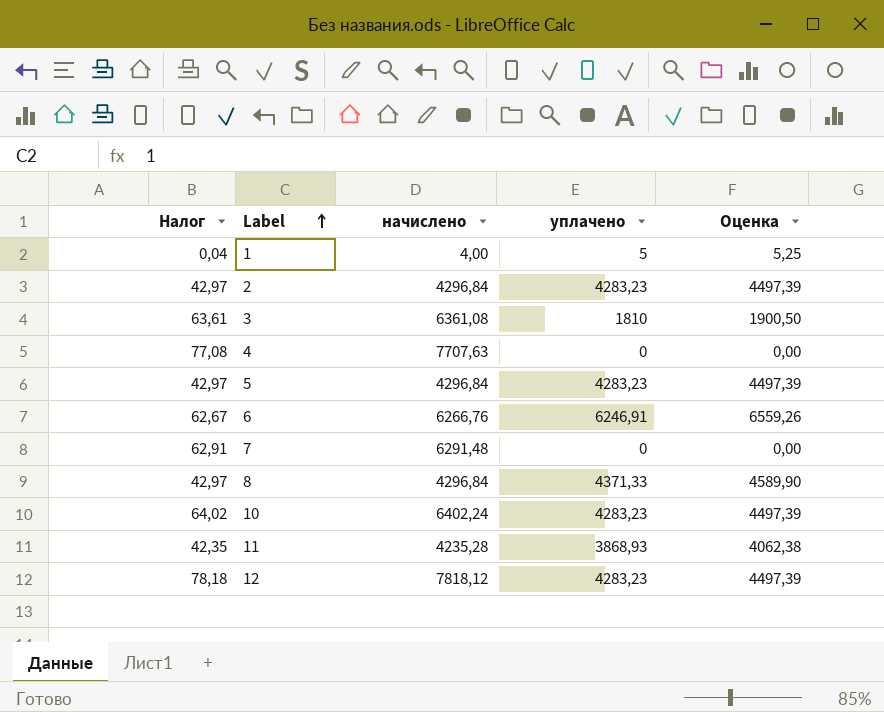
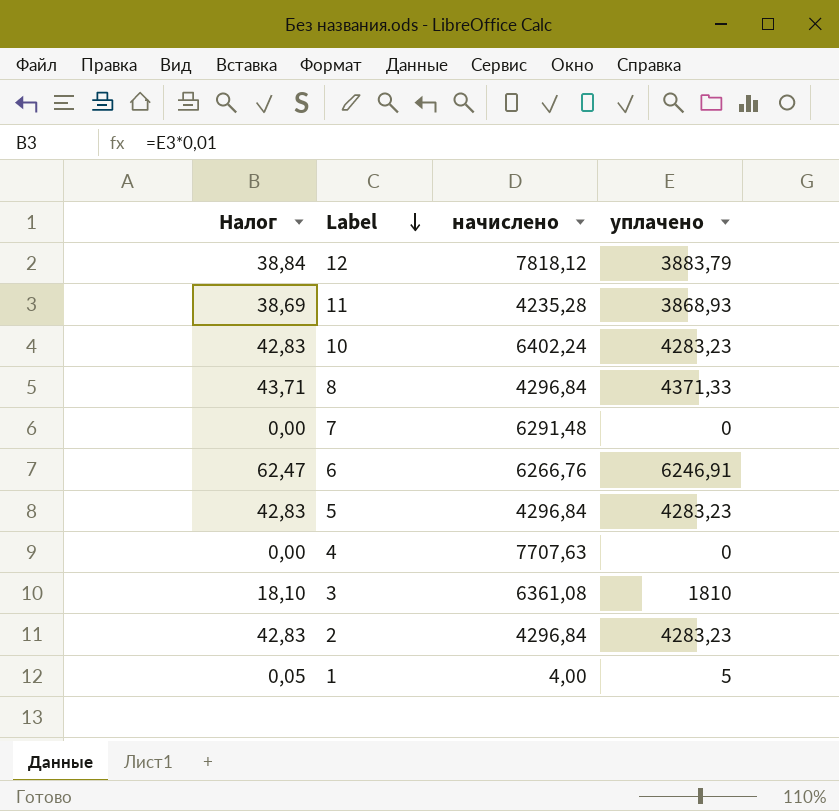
row order: Label ascending -> Label descending
column Оценка | formula: [уплачено] * 1,05 -> none
column Налог | formula: [начислено] * 0,01 -> [уплачено] * 0,01
12 | уплачено: 4283,23 -> 3883,79

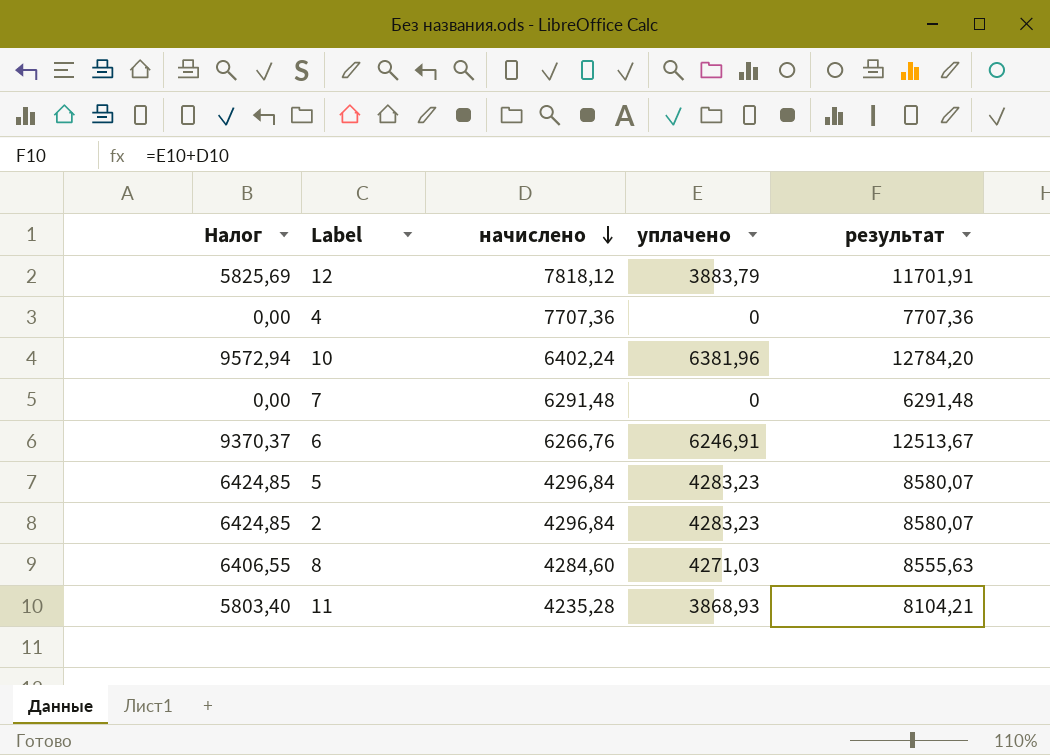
row order: Label descending -> начислено descending
column Налог | formula: [уплачено] * 0,01 -> [уплачено] * 1,5
column результат | formula: none -> [начислено] + [уплачено]
row 3: 18,10 | 6361,08 | 1810 -> none
row 1: 0,05 | 4,00 | 5 -> none
4 | начислено: 7707,63 -> 7707,36
10 | уплачено: 4283,23 -> 6381,96
8 | начислено: 4296,84 -> 4284,60
8 | уплачено: 4371,33 -> 4271,03

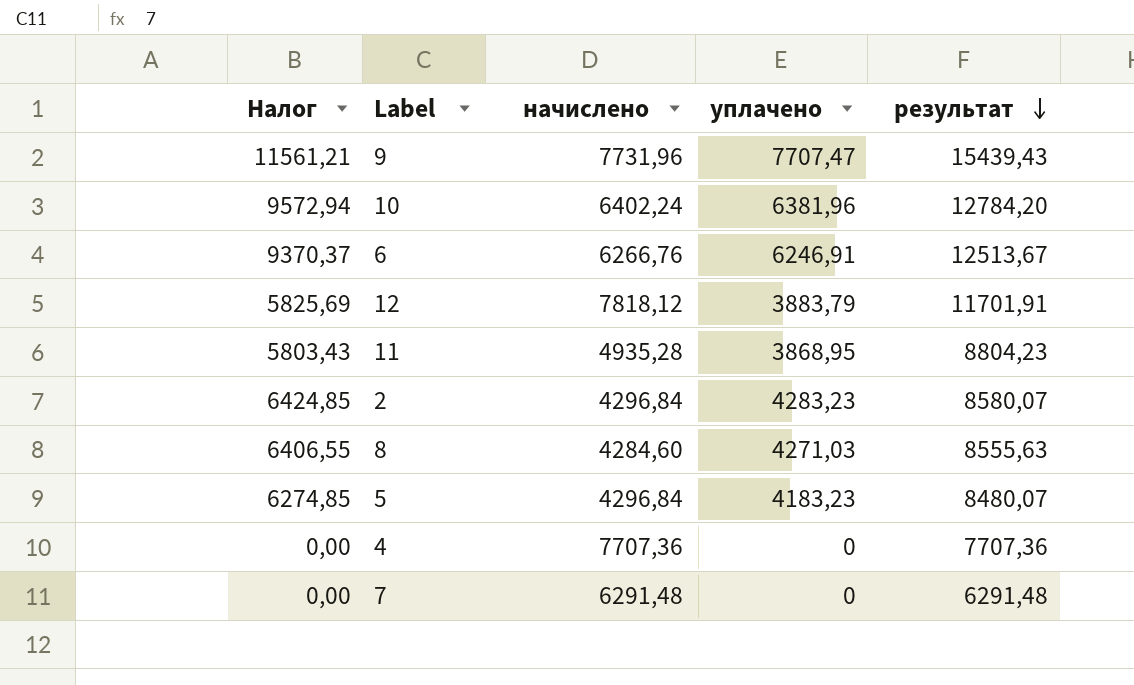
row order: начислено descending -> результат descending
row 9: none -> 11561,21 | 7731,96 | 7707,47 | 15439,43
11 | Налог: 5803,40 -> 5803,43
11 | начислено: 4235,28 -> 4935,28
11 | уплачено: 3868,93 -> 3868,95
11 | результат: 8104,21 -> 8804,23
5 | Налог: 6424,85 -> 6274,85
5 | уплачено: 4283,23 -> 4183,23
5 | результат: 8580,07 -> 8480,07

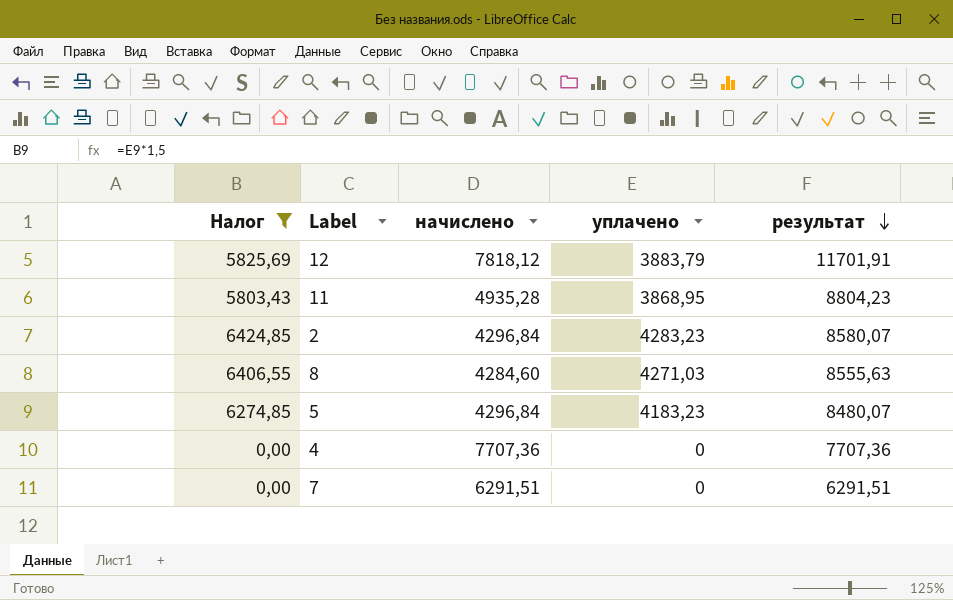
filter: none -> Налог <= 6424,85
7 | начислено: 6291,48 -> 6291,51
7 | результат: 6291,48 -> 6291,51

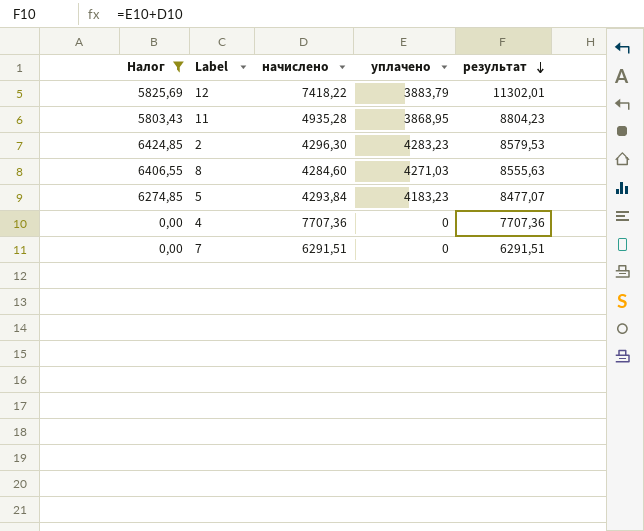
12 | начислено: 7818,12 -> 7418,22
12 | результат: 11701,91 -> 11302,01
2 | начислено: 4296,84 -> 4296,30
2 | результат: 8580,07 -> 8579,53
5 | начислено: 4296,84 -> 4293,84
5 | результат: 8480,07 -> 8477,07

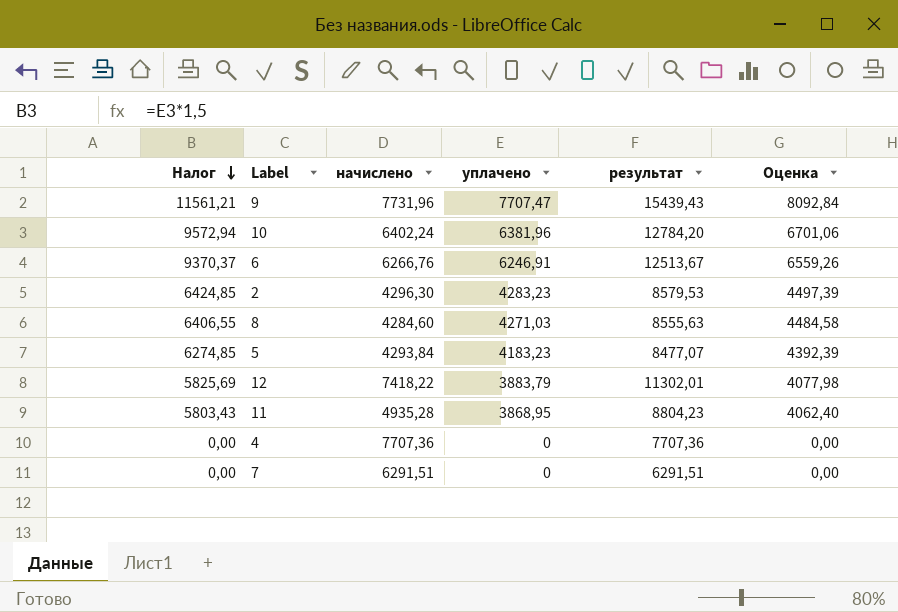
filter: Налог <= 6424,85 -> none
row order: результат descending -> Налог descending
column Оценка | formula: none -> [уплачено] * 1,05

